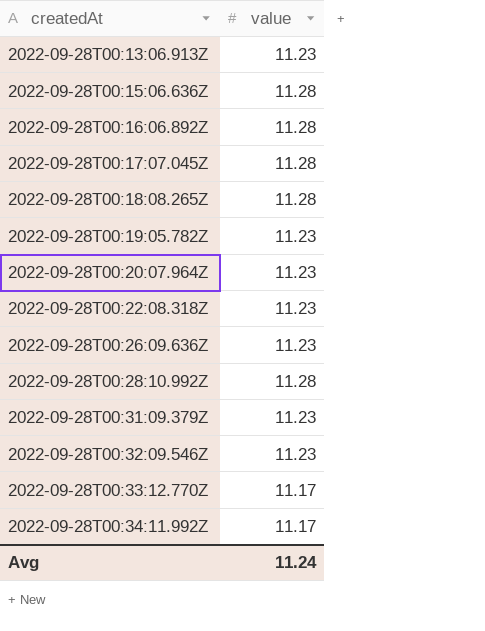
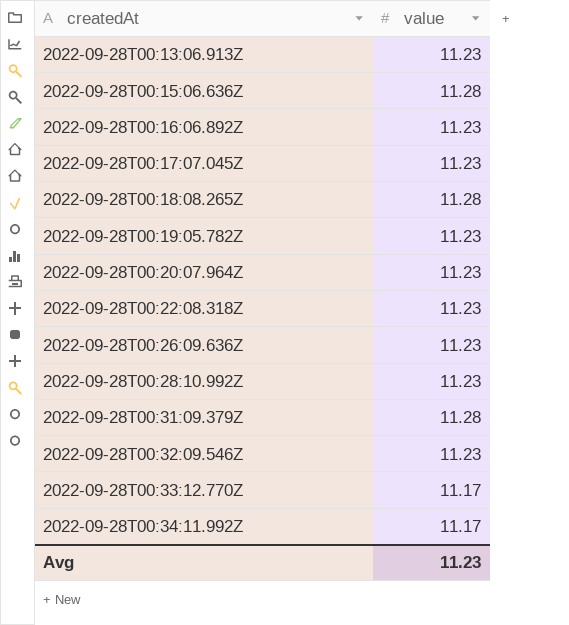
2022-09-28T00:16:06.892Z | value: 11.28 -> 11.23
2022-09-28T00:17:07.045Z | value: 11.28 -> 11.23
2022-09-28T00:28:10.992Z | value: 11.28 -> 11.23
2022-09-28T00:31:09.379Z | value: 11.23 -> 11.28
Avg | value: 11.24 -> 11.23

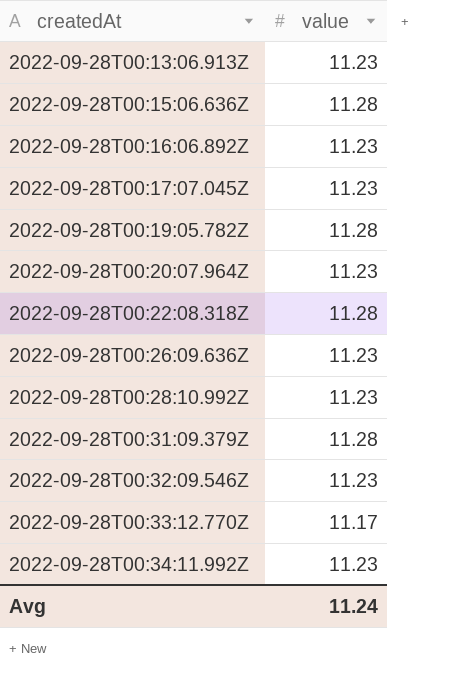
row 2022-09-28T00:18:08.265Z: 11.28 -> none
2022-09-28T00:19:05.782Z | value: 11.23 -> 11.28
2022-09-28T00:22:08.318Z | value: 11.23 -> 11.28
2022-09-28T00:34:11.992Z | value: 11.17 -> 11.23
Avg | value: 11.23 -> 11.24

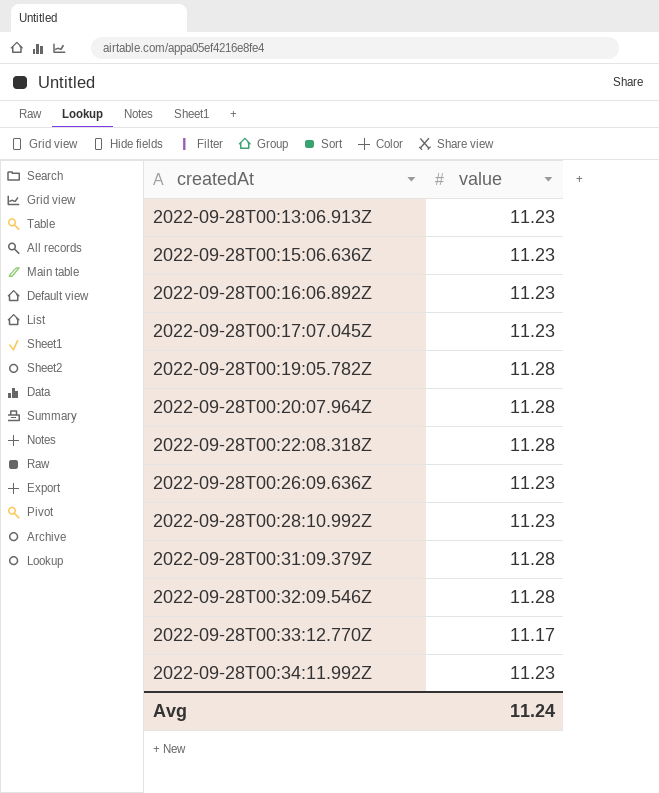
2022-09-28T00:15:06.636Z | value: 11.28 -> 11.23
2022-09-28T00:20:07.964Z | value: 11.23 -> 11.28
2022-09-28T00:32:09.546Z | value: 11.23 -> 11.28

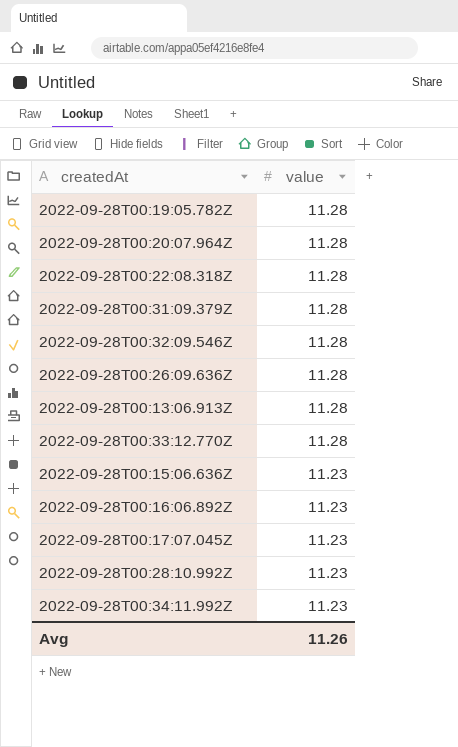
row order: createdAt ascending -> value descending
2022-09-28T00:26:09.636Z | value: 11.23 -> 11.28
2022-09-28T00:13:06.913Z | value: 11.23 -> 11.28
2022-09-28T00:33:12.770Z | value: 11.17 -> 11.28
Avg | value: 11.24 -> 11.26

